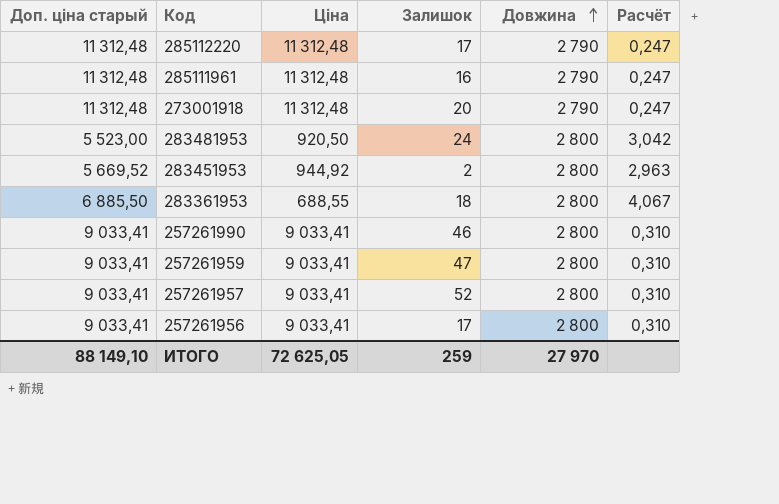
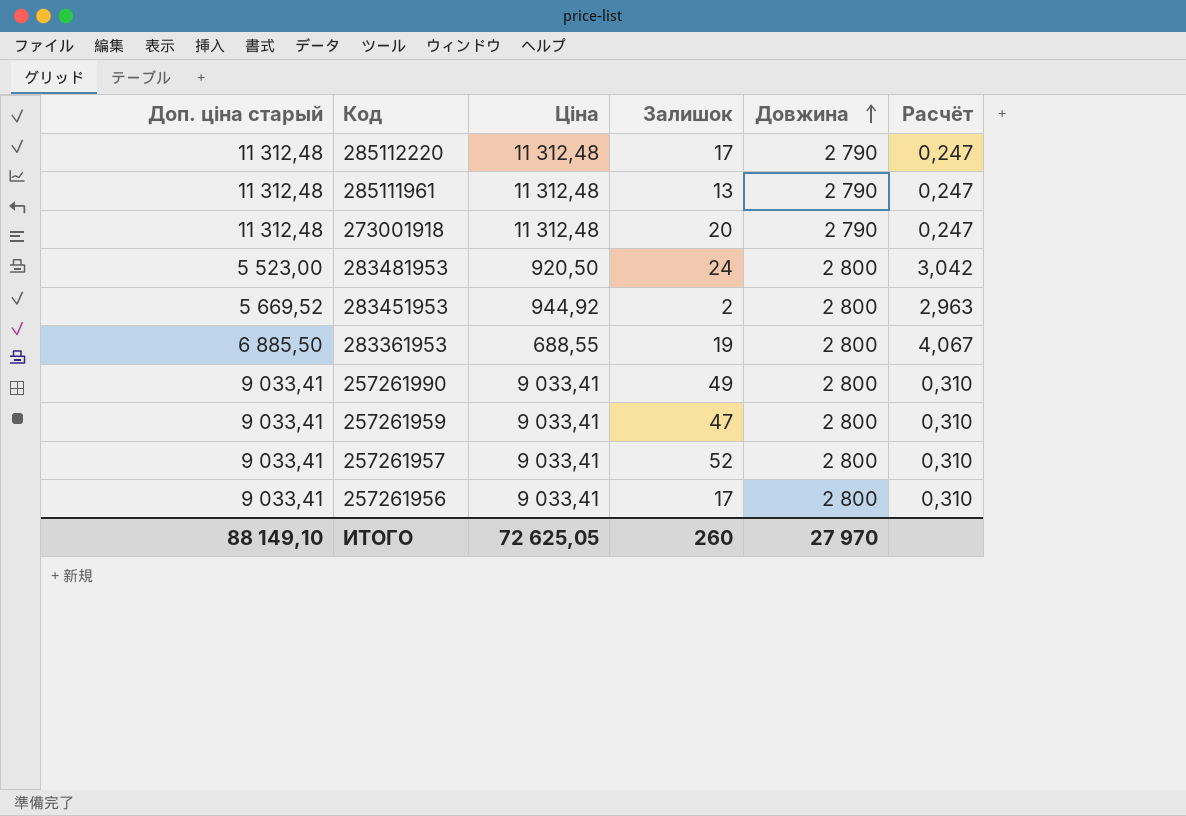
285111961 | Залишок: 16 -> 13
283361953 | Залишок: 18 -> 19
257261990 | Залишок: 46 -> 49
ИТОГО | Залишок: 259 -> 260

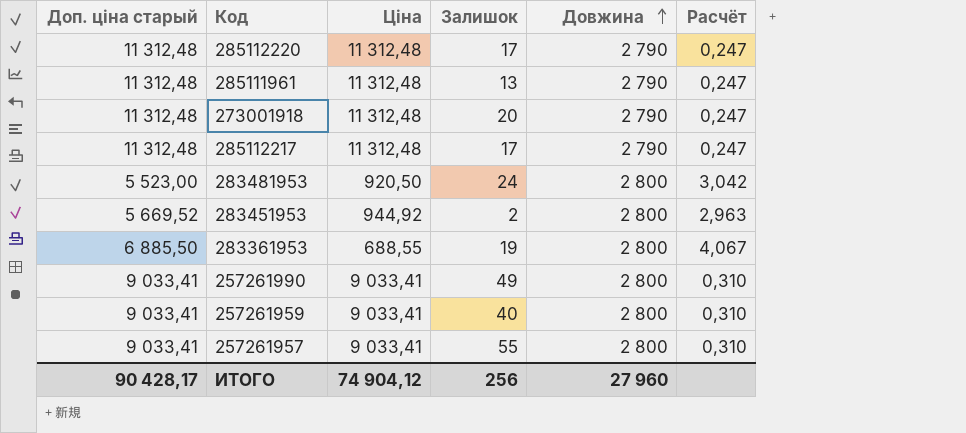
row 257261956: 9 033,41 | 9 033,41 | 17 | 2 800 | 0,310 -> none
row 285112217: none -> 11 312,48 | 11 312,48 | 17 | 2 790 | 0,247
257261959 | Залишок: 47 -> 40
257261957 | Залишок: 52 -> 55
ИТОГО | Доп. ціна старый: 88 149,10 -> 90 428,17
ИТОГО | Ціна: 72 625,05 -> 74 904,12
ИТОГО | Залишок: 260 -> 256
ИТОГО | Довжина: 27 970 -> 27 960

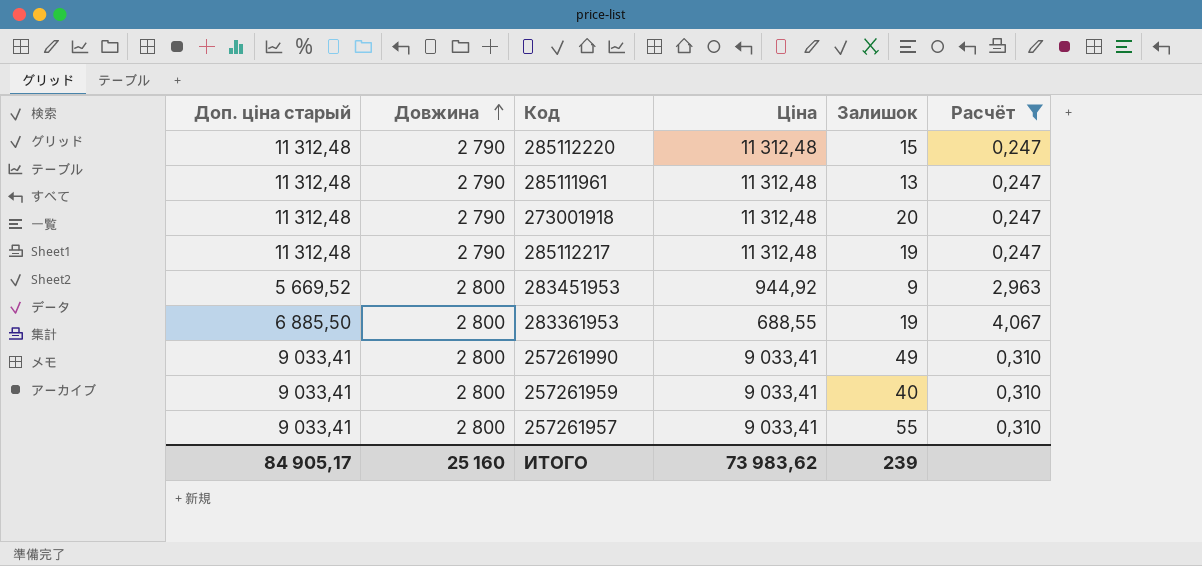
filter: none -> Расчёт != 3,042
column Довжина | position: 5 -> 2
285112220 | Залишок: 17 -> 15
285112217 | Залишок: 17 -> 19
283451953 | Залишок: 2 -> 9
ИТОГО | Доп. ціна старый: 90 428,17 -> 84 905,17
ИТОГО | Довжина: 27 960 -> 25 160
ИТОГО | Ціна: 74 904,12 -> 73 983,62
ИТОГО | Залишок: 256 -> 239

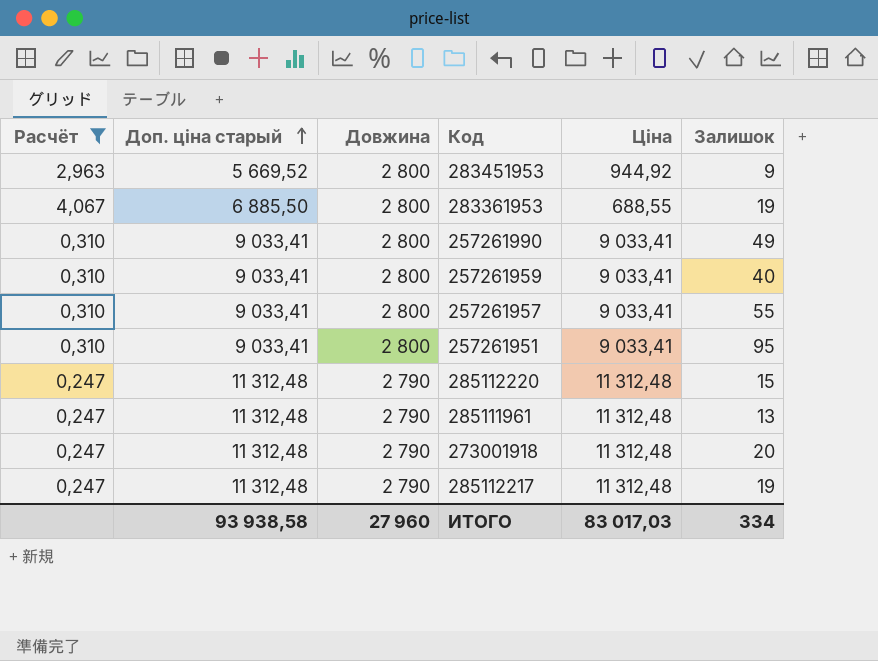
row order: Довжина ascending -> Доп. ціна старый ascending
column Расчёт | position: 6 -> 1
row 257261951: none -> 0,310 | 9 033,41 | 2 800 | 9 033,41 | 95
ИТОГО | Доп. ціна старый: 84 905,17 -> 93 938,58
ИТОГО | Довжина: 25 160 -> 27 960
ИТОГО | Ціна: 73 983,62 -> 83 017,03
ИТОГО | Залишок: 239 -> 334

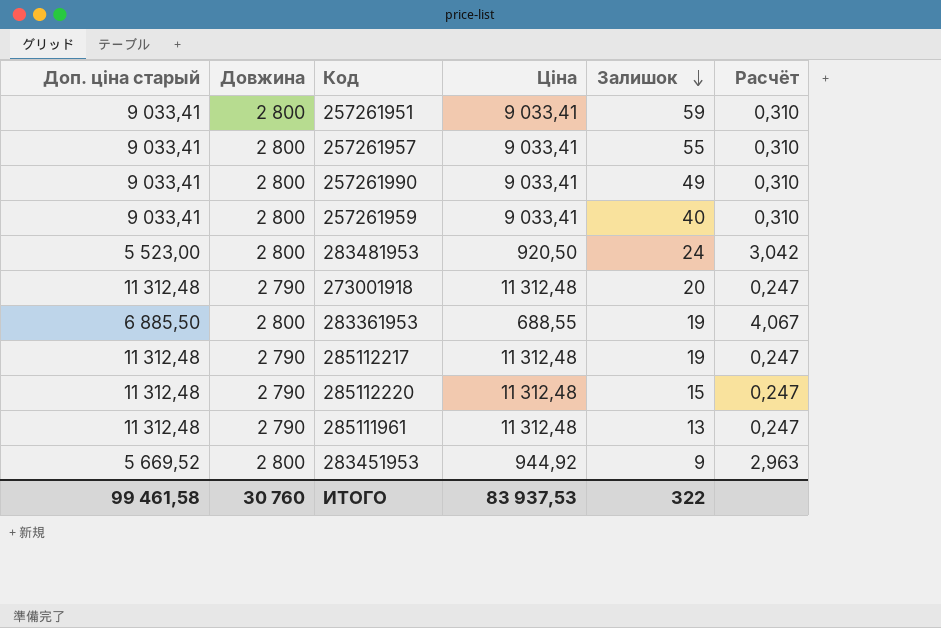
filter: Расчёт != 3,042 -> none
row order: Доп. ціна старый ascending -> Залишок descending
column Расчёт | position: 1 -> 6
257261951 | Залишок: 95 -> 59
ИТОГО | Доп. ціна старый: 93 938,58 -> 99 461,58
ИТОГО | Довжина: 27 960 -> 30 760
ИТОГО | Ціна: 83 017,03 -> 83 937,53
ИТОГО | Залишок: 334 -> 322

